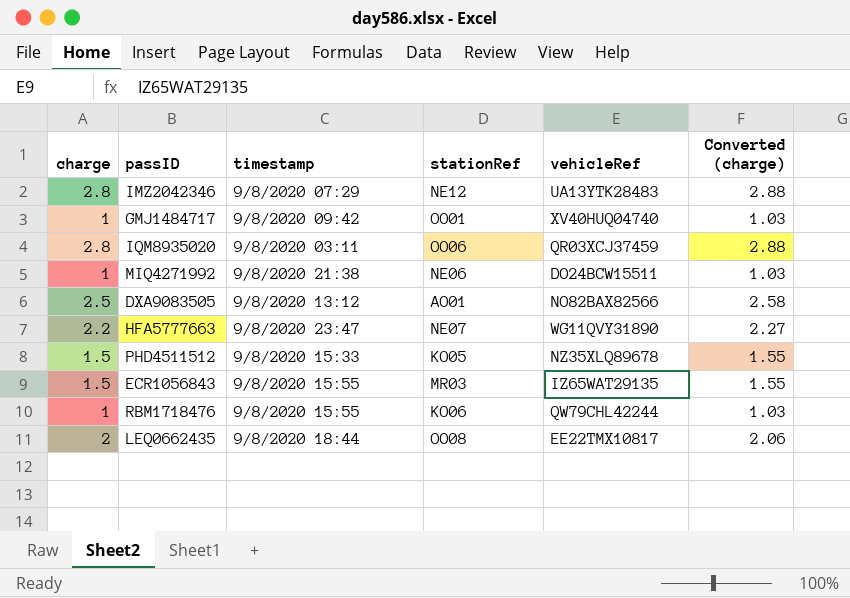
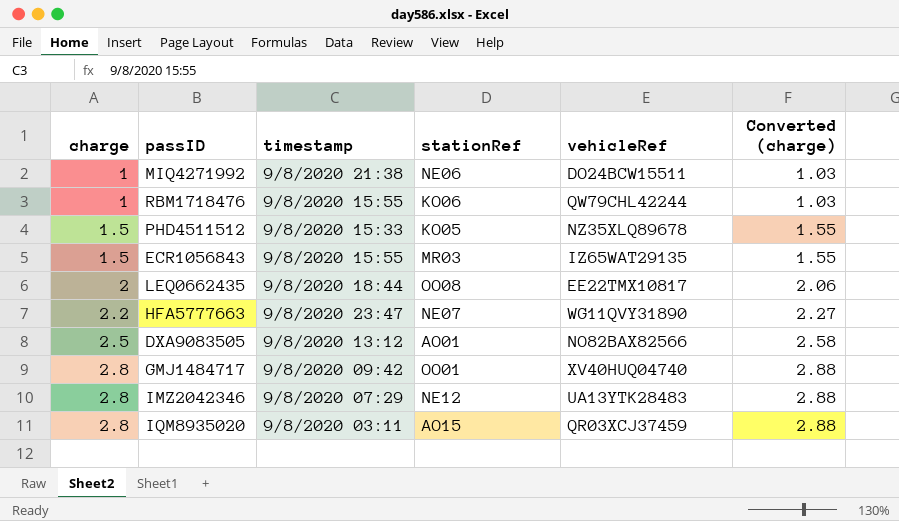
row order: none -> charge ascending
GMJ1484717 | charge: 1 -> 2.8
GMJ1484717 | Converted (charge): 1.03 -> 2.88
IQM8935020 | stationRef: OO06 -> AO15

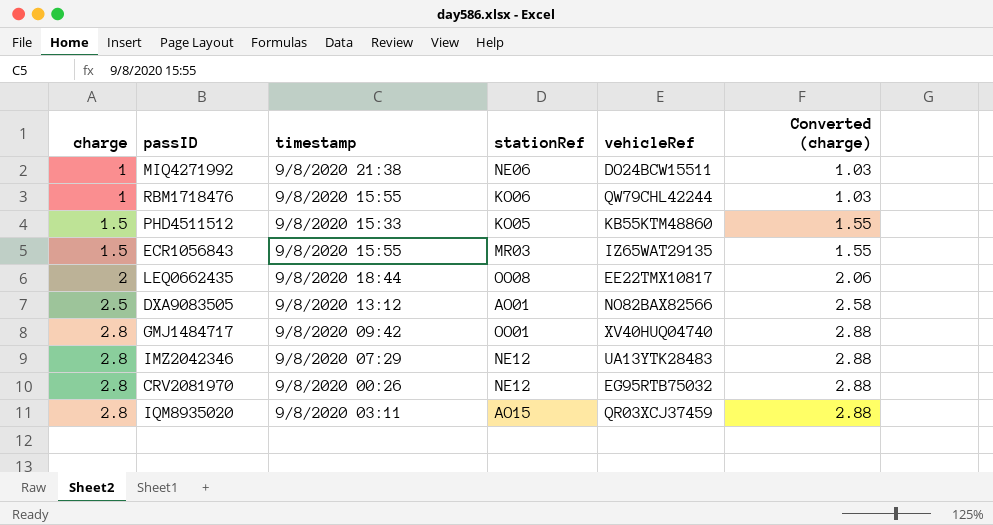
row HFA5777663: 2.2 | 9/8/2020 23:47 | NE07 | WG11QVY31890 | 2.27 -> none
PHD4511512 | vehicleRef: NZ35XLQ89678 -> KB55KTM48860
row CRV2081970: none -> 2.8 | 9/8/2020 00:26 | NE12 | EG95RTB75032 | 2.88

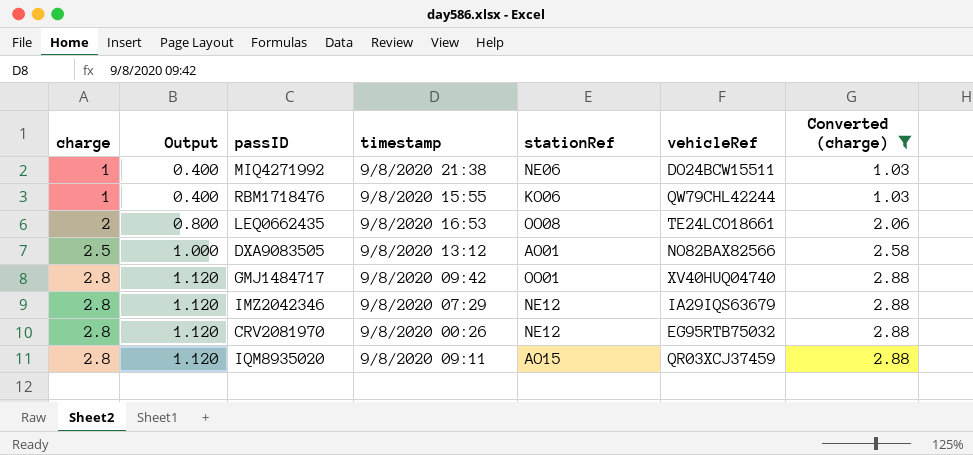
filter: none -> Converted (charge) != 1.55
column Output | formula: none -> [charge] * 0.4
LEQ0662435 | timestamp: 9/8/2020 18:44 -> 9/8/2020 16:53
LEQ0662435 | vehicleRef: EE22TMX10817 -> TE24LCO18661
IMZ2042346 | vehicleRef: UA13YTK28483 -> IA29IQS63679
IQM8935020 | timestamp: 9/8/2020 03:11 -> 9/8/2020 09:11

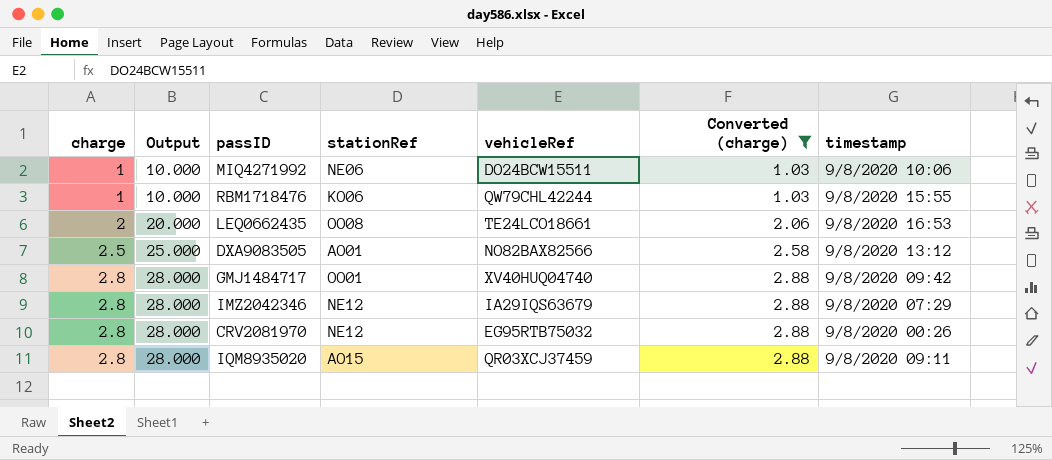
column Output | formula: [charge] * 0.4 -> [charge] * 10
column timestamp | position: 4 -> 7
MIQ4271992 | timestamp: 9/8/2020 21:38 -> 9/8/2020 10:06

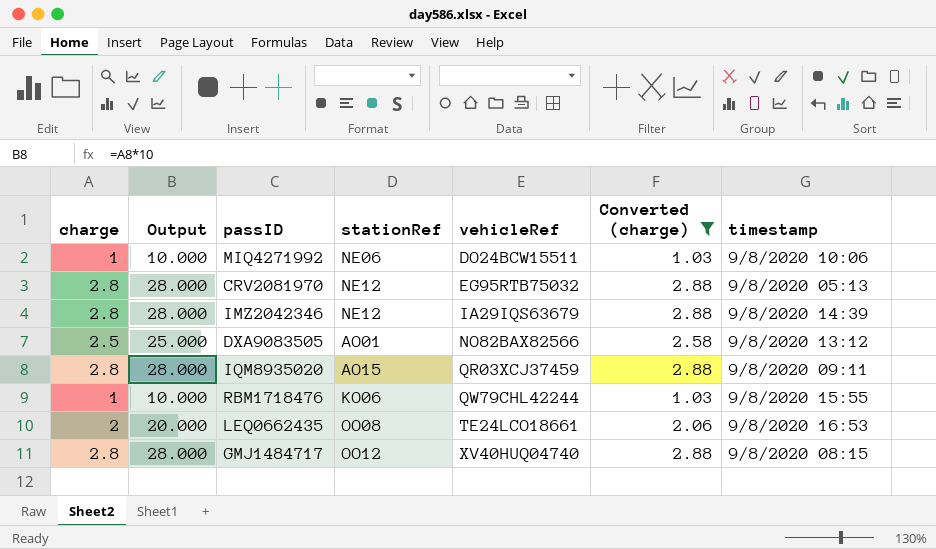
row order: charge ascending -> vehicleRef ascending
CRV2081970 | timestamp: 9/8/2020 00:26 -> 9/8/2020 05:13
IMZ2042346 | timestamp: 9/8/2020 07:29 -> 9/8/2020 14:39
GMJ1484717 | stationRef: OO01 -> OO12
GMJ1484717 | timestamp: 9/8/2020 09:42 -> 9/8/2020 08:15

